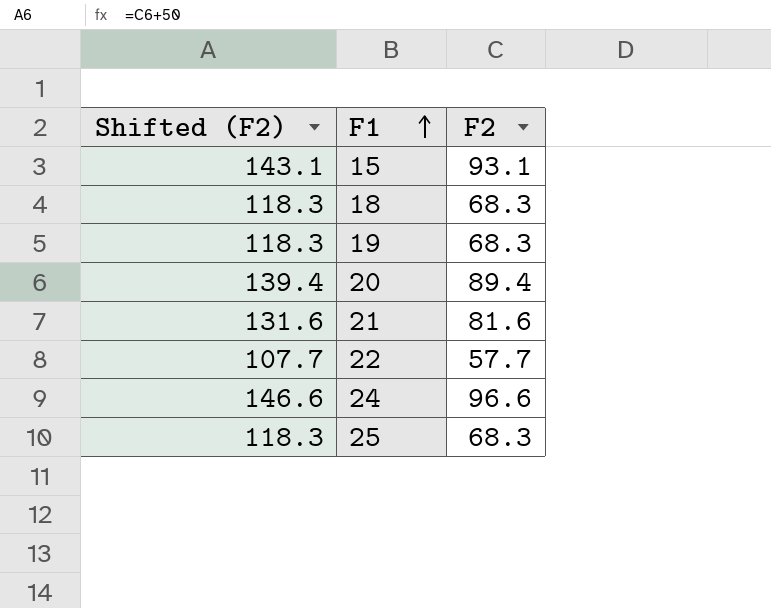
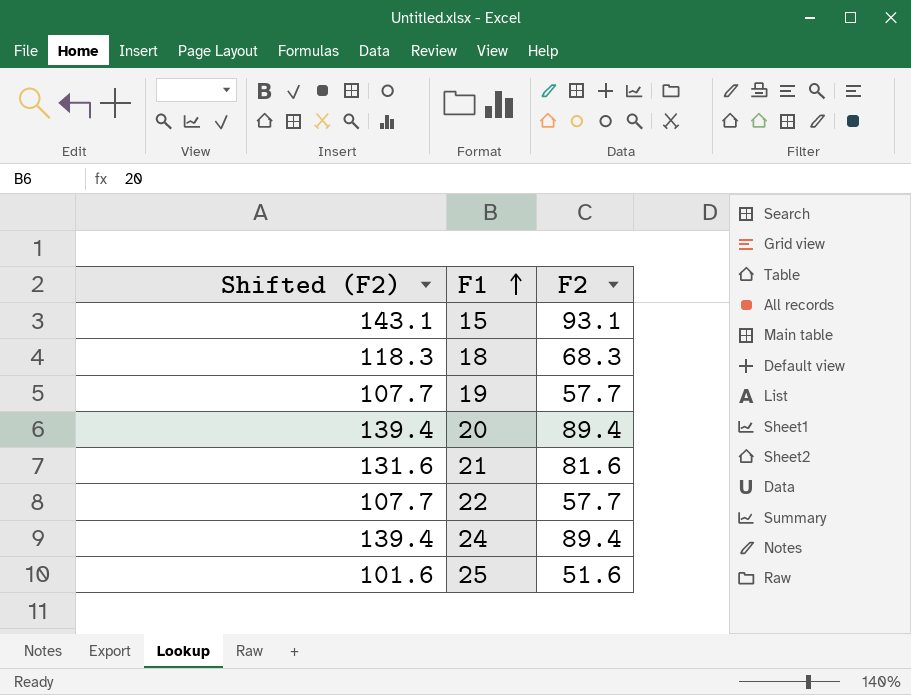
19 | Shifted (F2): 118.3 -> 107.7
19 | F2: 68.3 -> 57.7
24 | Shifted (F2): 146.6 -> 139.4
24 | F2: 96.6 -> 89.4
25 | Shifted (F2): 118.3 -> 101.6
25 | F2: 68.3 -> 51.6

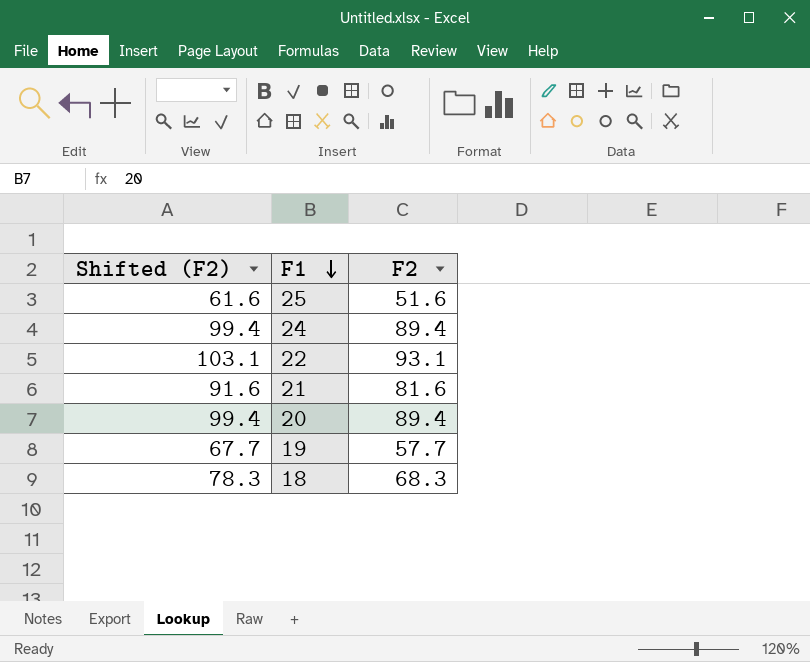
row order: F1 ascending -> F1 descending
column Shifted (F2) | formula: [F2] + 50 -> [F2] + 10
row 15: 143.1 | 93.1 -> none
22 | F2: 57.7 -> 93.1

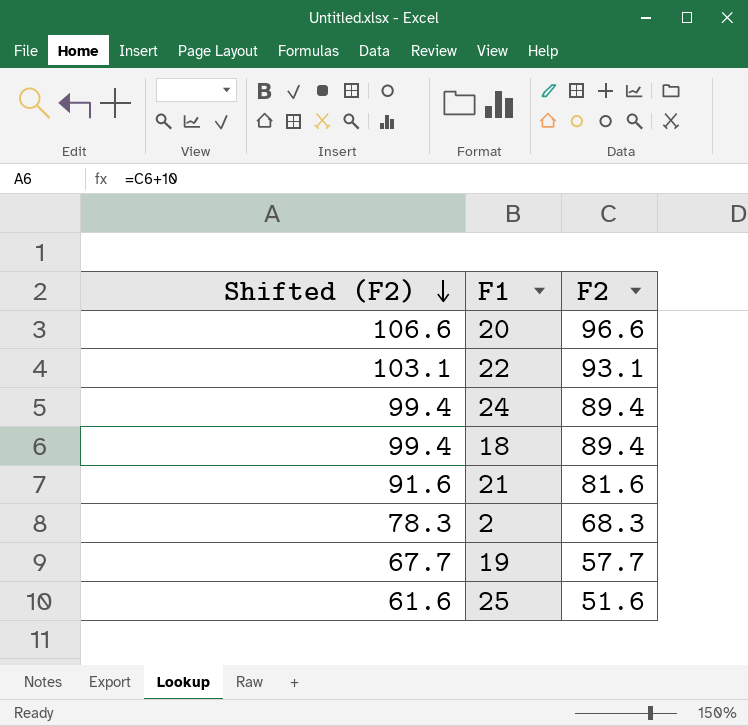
row order: F1 descending -> Shifted (F2) descending
20 | Shifted (F2): 99.4 -> 106.6
20 | F2: 89.4 -> 96.6
18 | Shifted (F2): 78.3 -> 99.4
18 | F2: 68.3 -> 89.4
row 2: none -> 78.3 | 68.3

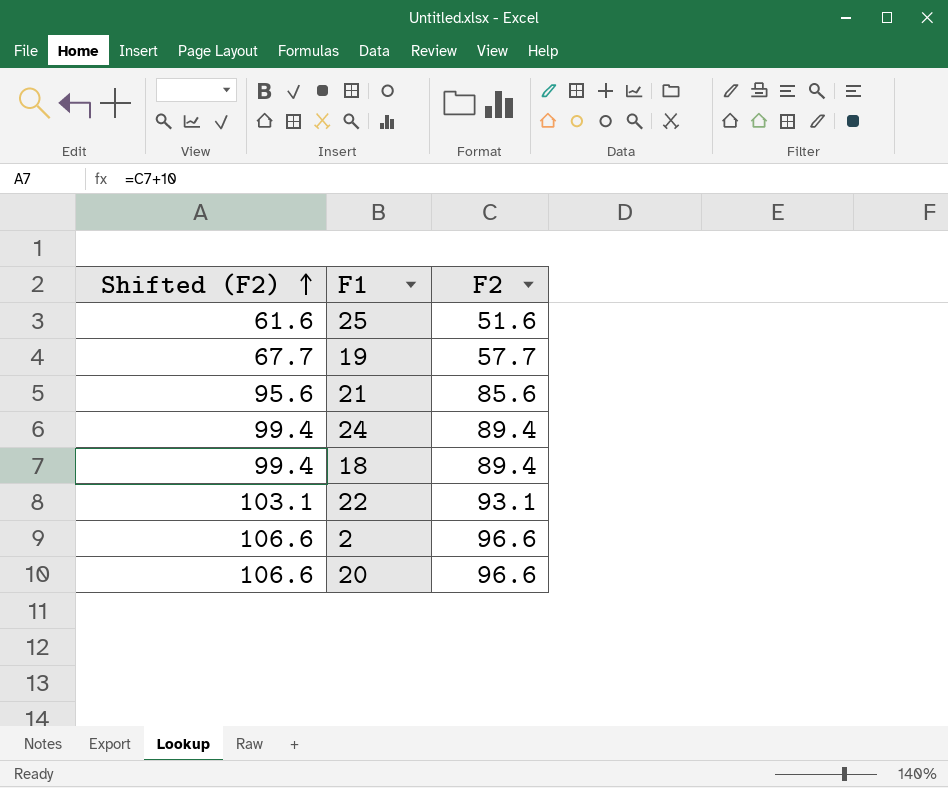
row order: Shifted (F2) descending -> Shifted (F2) ascending
21 | Shifted (F2): 91.6 -> 95.6
21 | F2: 81.6 -> 85.6
2 | Shifted (F2): 78.3 -> 106.6
2 | F2: 68.3 -> 96.6

